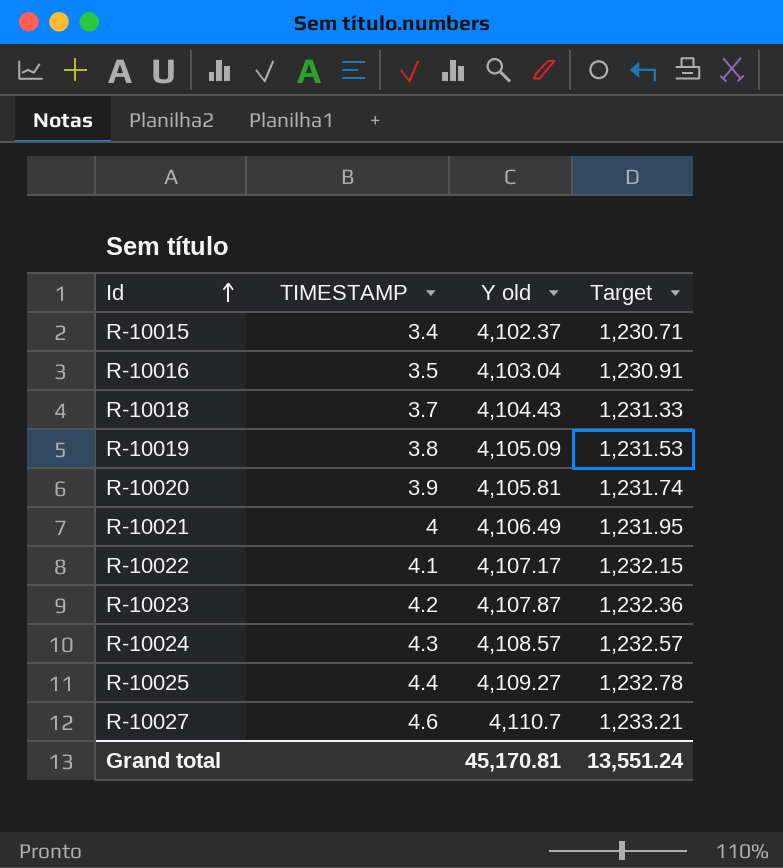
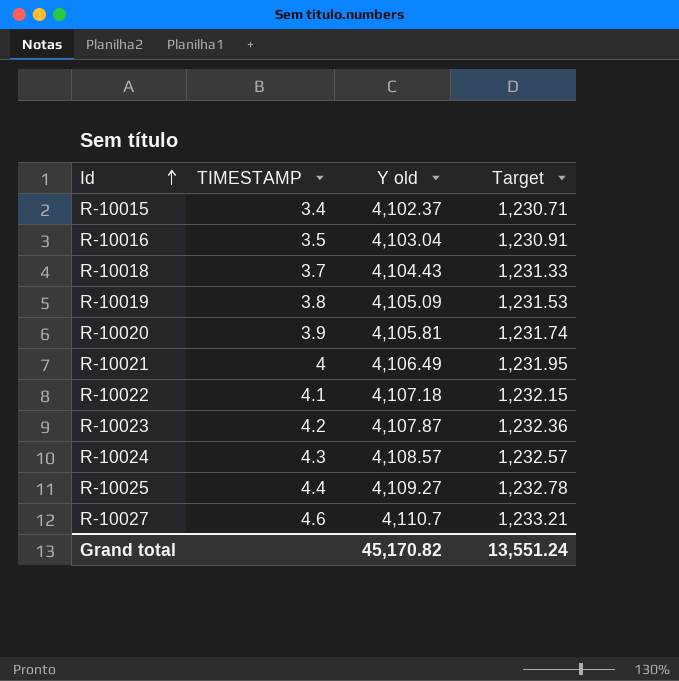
R-10022 | Y old: 4,107.17 -> 4,107.18
Grand total | Y old: 45,170.81 -> 45,170.82

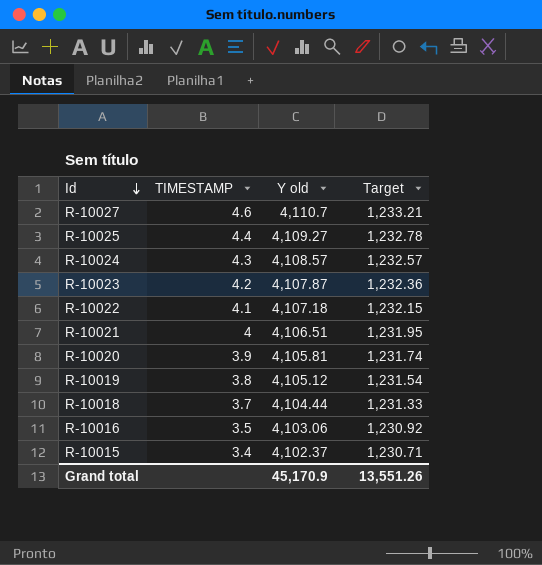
row order: Id ascending -> Id descending
R-10021 | Y old: 4,106.49 -> 4,106.51
R-10019 | Y old: 4,105.09 -> 4,105.12
R-10019 | Target: 1,231.53 -> 1,231.54
R-10018 | Y old: 4,104.43 -> 4,104.44
R-10016 | Y old: 4,103.04 -> 4,103.06
R-10016 | Target: 1,230.91 -> 1,230.92
Grand total | Y old: 45,170.82 -> 45,170.9
Grand total | Target: 13,551.24 -> 13,551.26

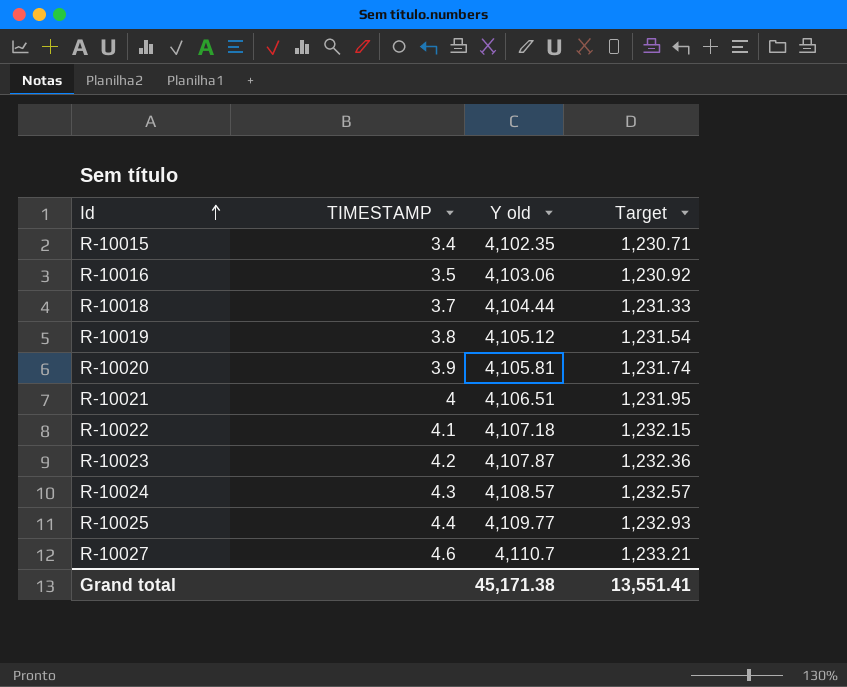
row order: Id descending -> Id ascending
R-10015 | Y old: 4,102.37 -> 4,102.35
R-10025 | Y old: 4,109.27 -> 4,109.77
R-10025 | Target: 1,232.78 -> 1,232.93
Grand total | Y old: 45,170.9 -> 45,171.38
Grand total | Target: 13,551.26 -> 13,551.41

